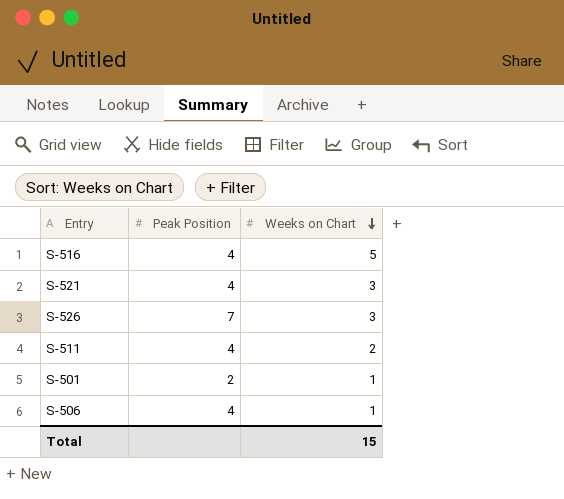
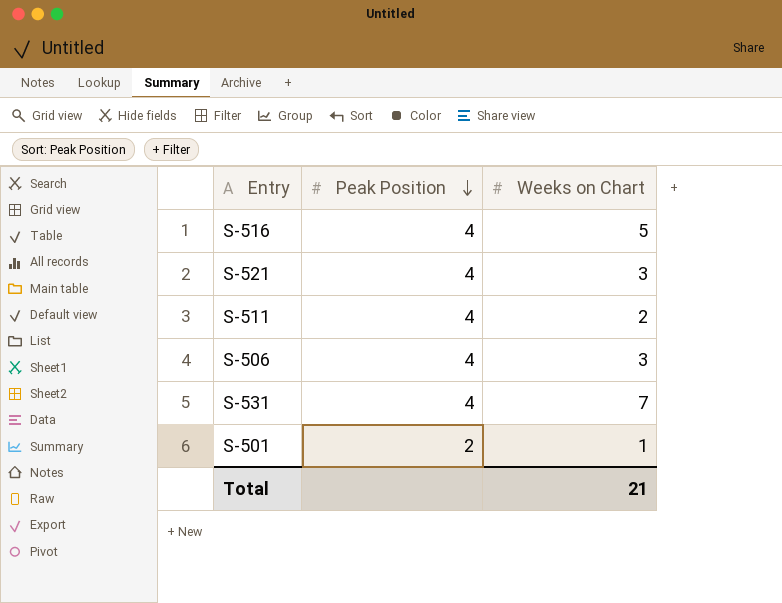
row order: Weeks on Chart descending -> Peak Position descending
row S-526: 7 | 3 -> none
S-506 | Weeks on Chart: 1 -> 3
row S-531: none -> 4 | 7
Total | Weeks on Chart: 15 -> 21

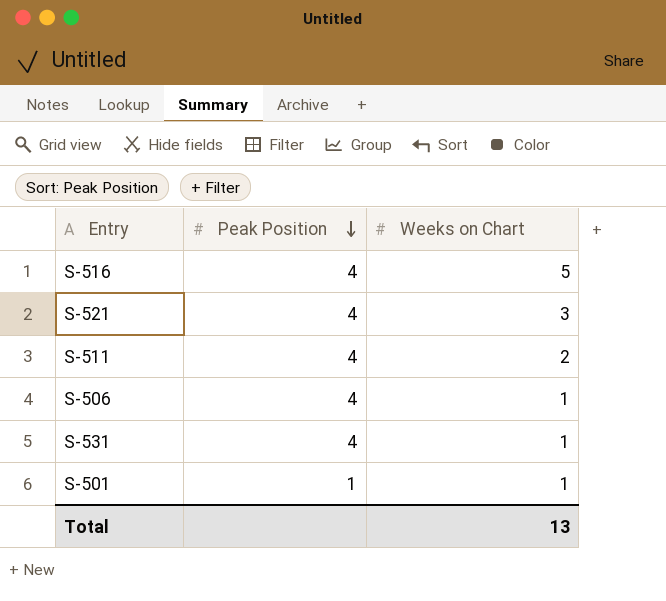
S-506 | Weeks on Chart: 3 -> 1
S-531 | Weeks on Chart: 7 -> 1
S-501 | Peak Position: 2 -> 1
Total | Weeks on Chart: 21 -> 13

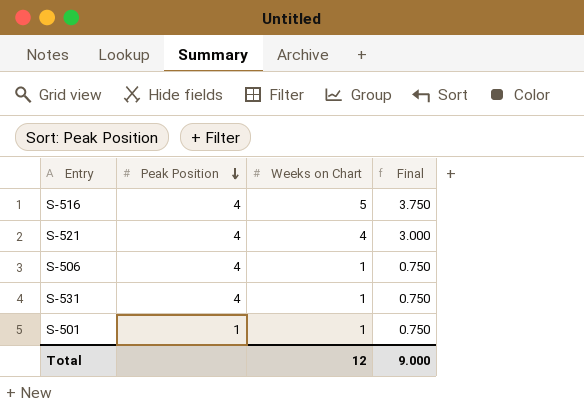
column Final | formula: none -> [Weeks on Chart] * 0.75
row S-511: 4 | 2 -> none
S-521 | Weeks on Chart: 3 -> 4
Total | Weeks on Chart: 13 -> 12

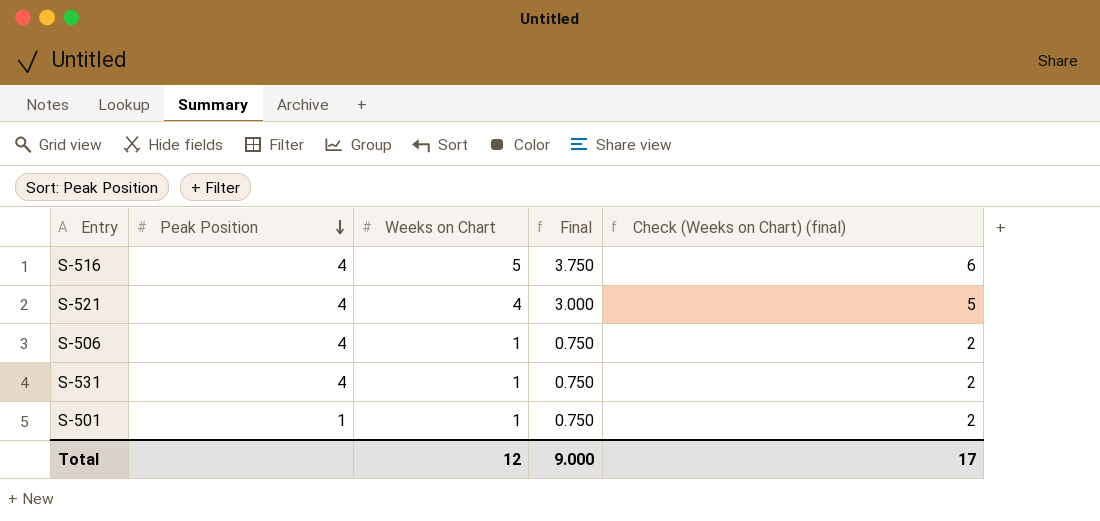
column Check (Weeks on Chart) (final) | formula: none -> [Weeks on Chart] + 1

